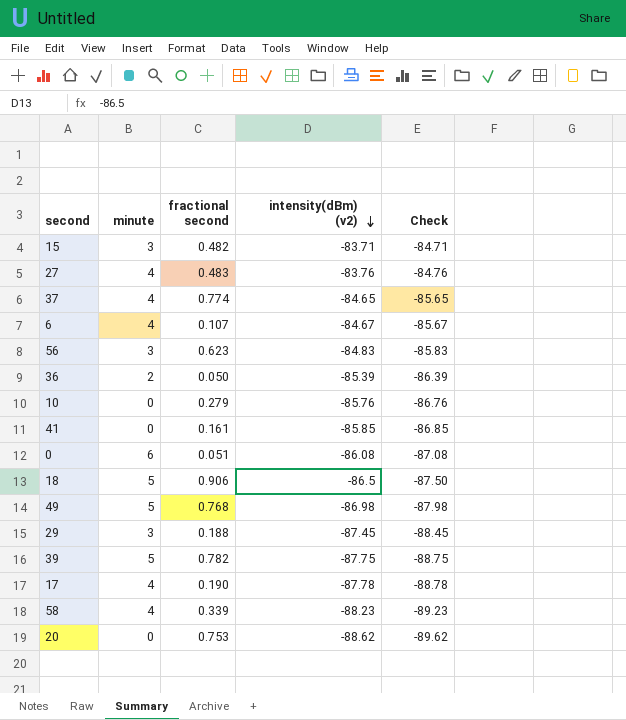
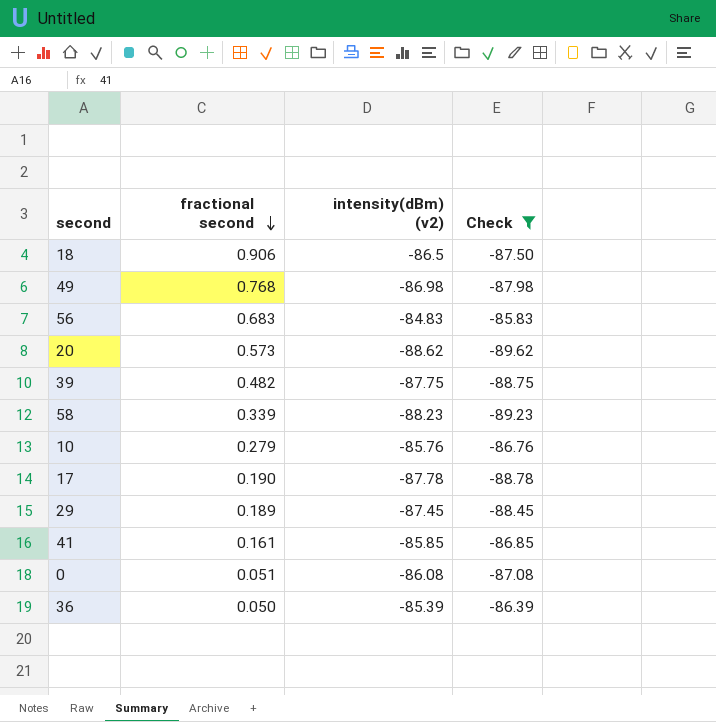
filter: none -> Check <= -85.83
row order: intensity(dBm) (v2) descending -> fractional second descending
column minute | position: 2 -> none
56 | fractional second: 0.623 -> 0.683
20 | fractional second: 0.753 -> 0.573
39 | fractional second: 0.782 -> 0.482
29 | fractional second: 0.188 -> 0.189

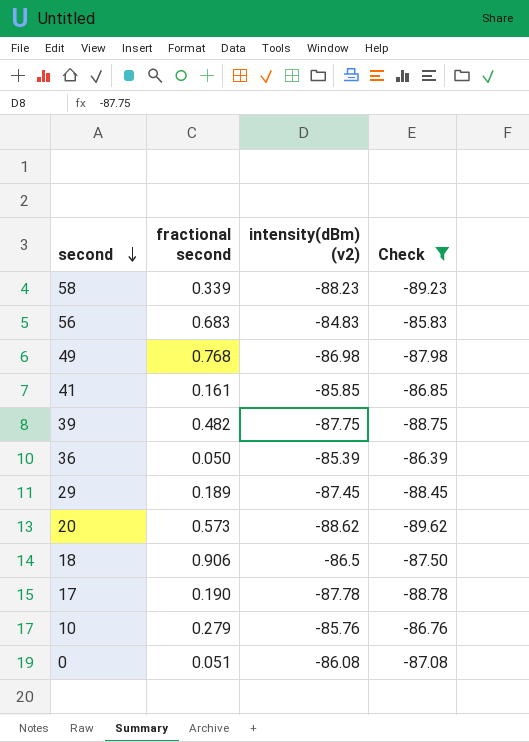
row order: fractional second descending -> second descending

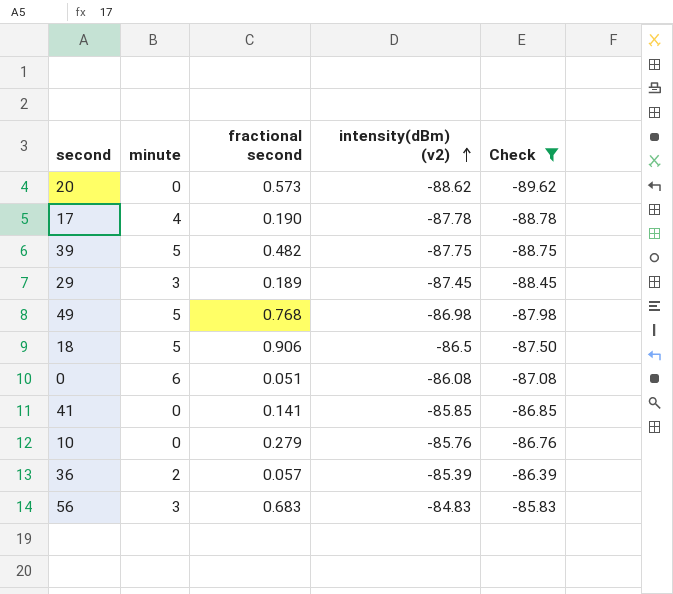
row order: second descending -> intensity(dBm) (v2) ascending
column minute | position: none -> 2
row 58: 0.339 | -88.23 | -89.23 -> none
41 | fractional second: 0.161 -> 0.141
36 | fractional second: 0.050 -> 0.057

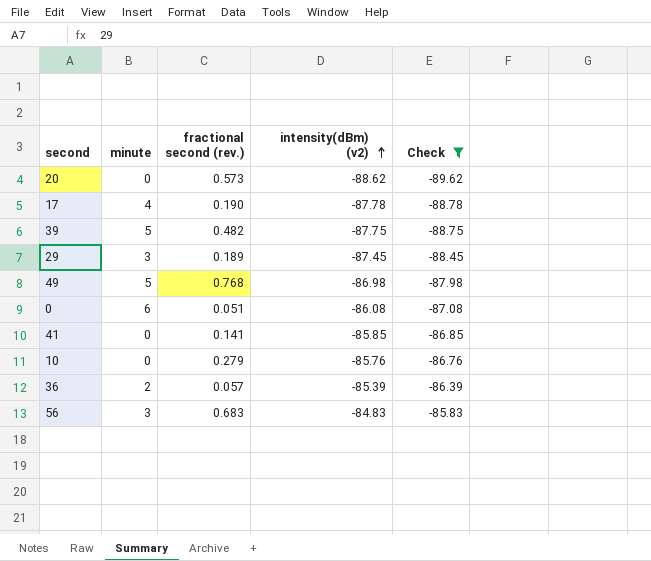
column name: fractional second -> fractional second (rev.)
row 18: 5 | 0.906 | -86.5 | -87.50 -> none

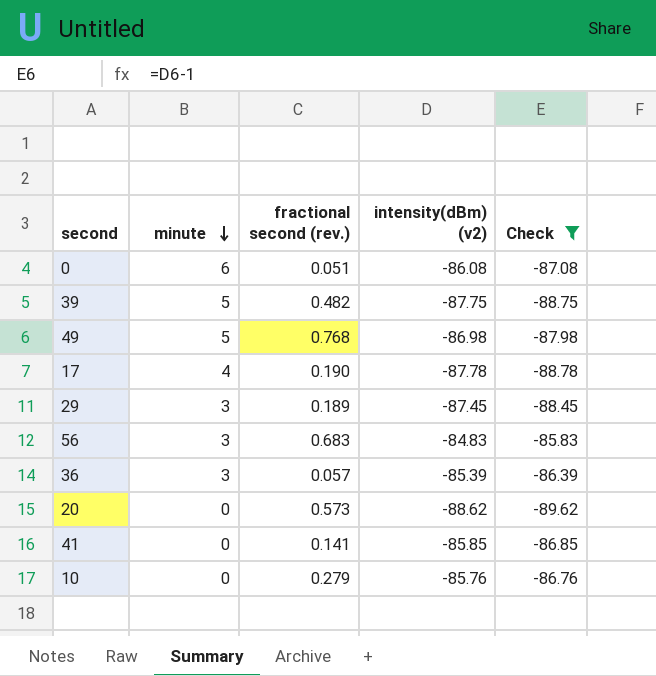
row order: intensity(dBm) (v2) ascending -> minute descending
36 | minute: 2 -> 3

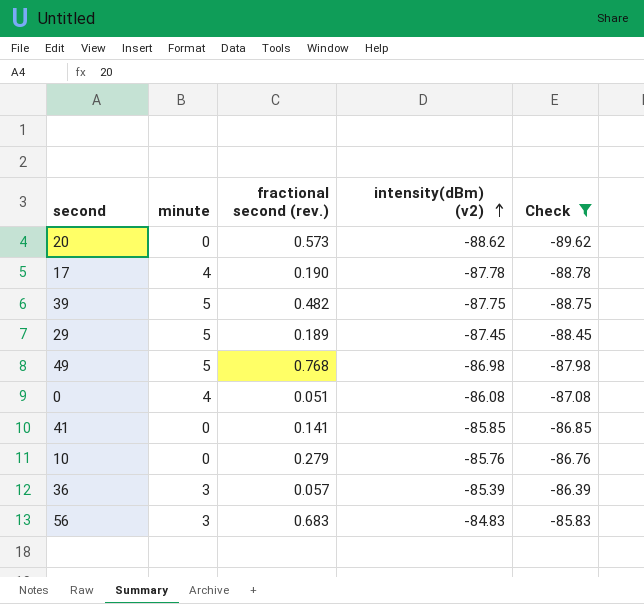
row order: minute descending -> intensity(dBm) (v2) ascending
29 | minute: 3 -> 5
0 | minute: 6 -> 4

